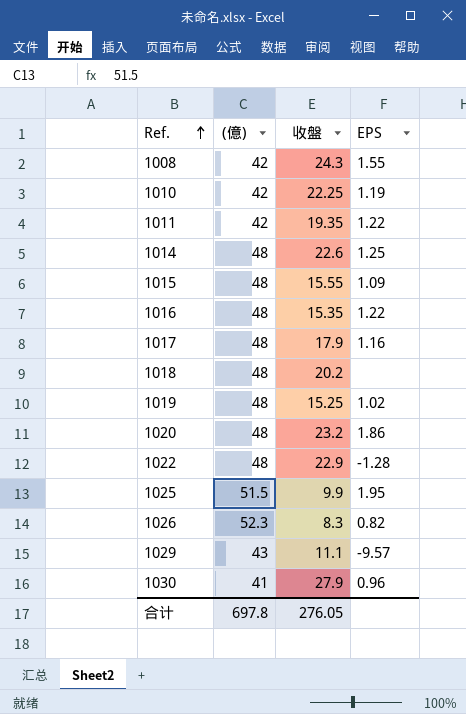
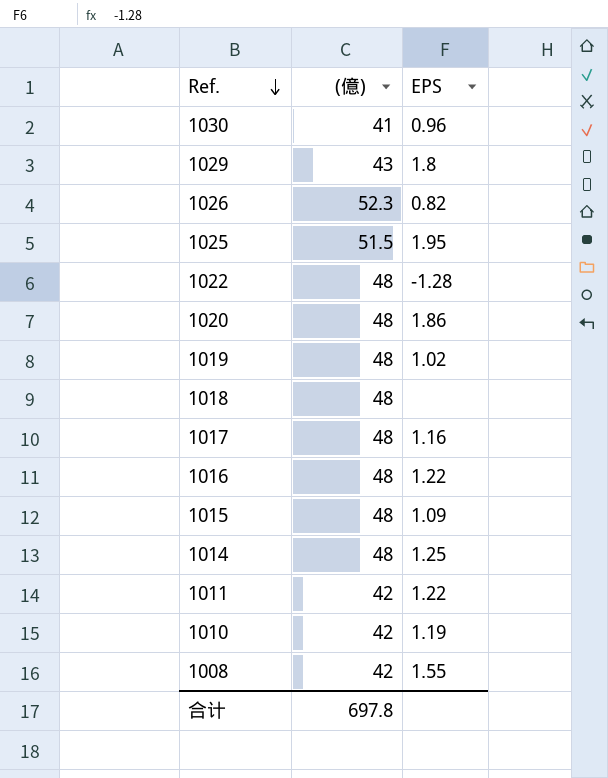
row order: Ref. ascending -> Ref. descending
column 收盤 | position: 3 -> none
1029 | EPS: -9.57 -> 1.8

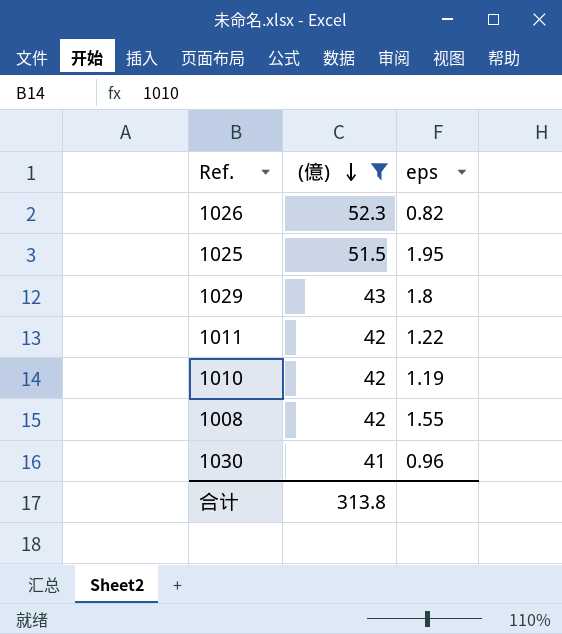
filter: none -> (億) != 48
row order: Ref. descending -> (億) descending
column name: EPS -> eps
合计 | (億): 697.8 -> 313.8

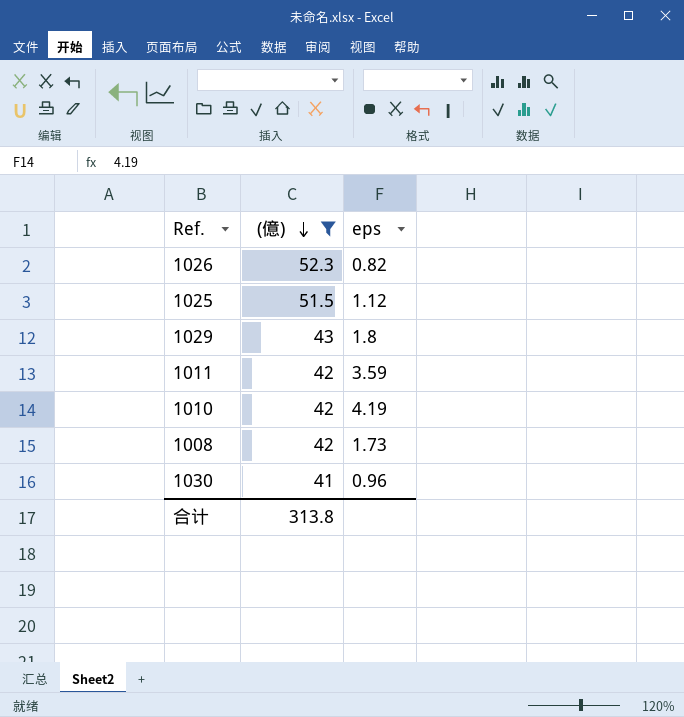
1025 | eps: 1.95 -> 1.12
1011 | eps: 1.22 -> 3.59
1010 | eps: 1.19 -> 4.19
1008 | eps: 1.55 -> 1.73

